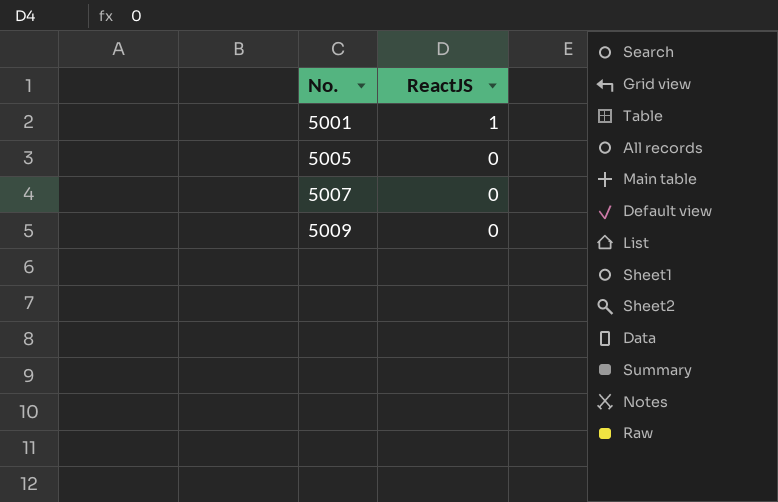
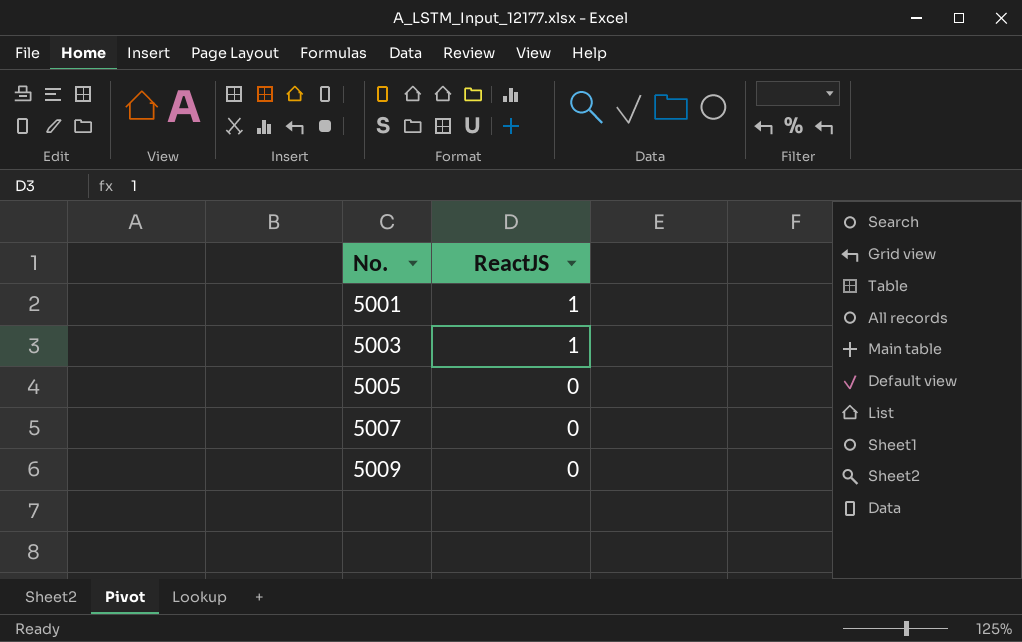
row 5003: none -> 1

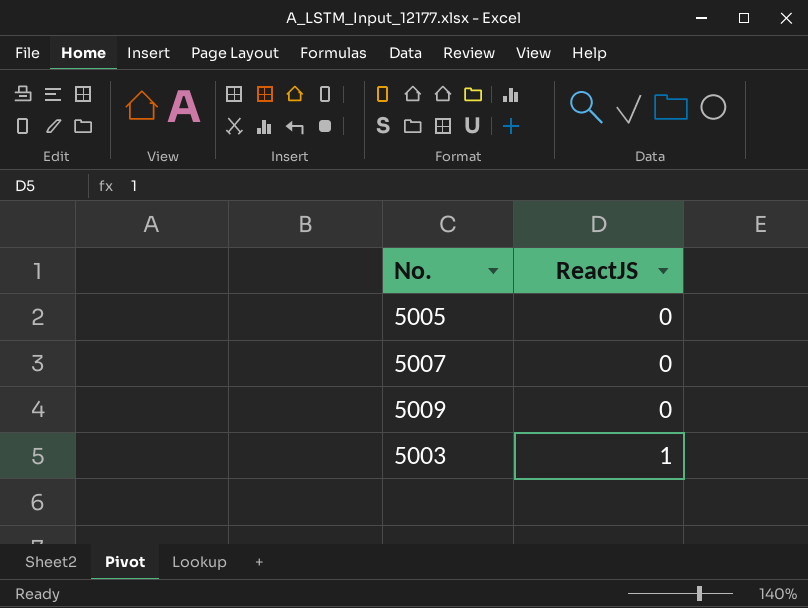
row order: No. ascending -> ReactJS ascending
row 5001: 1 -> none

